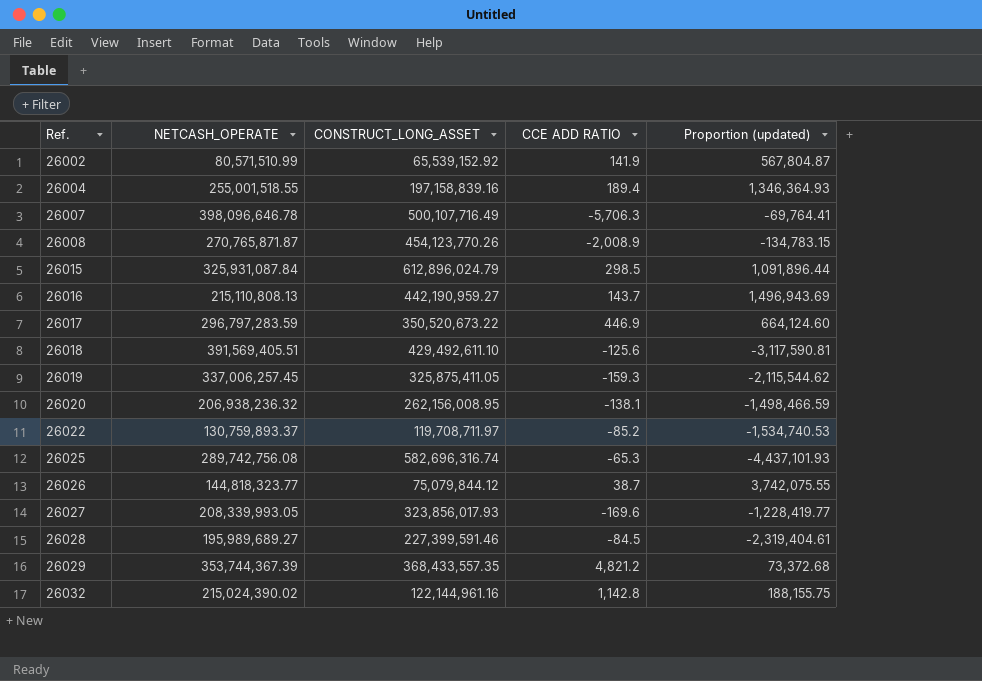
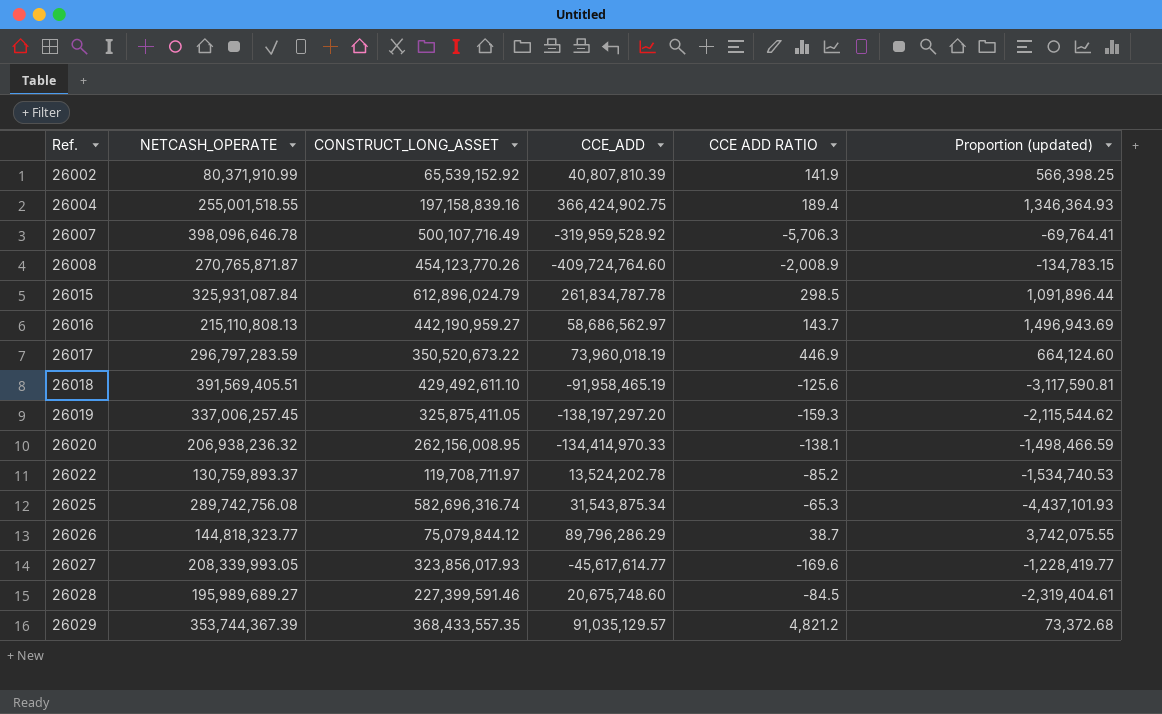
column CCE_ADD | position: none -> 4
row 26032: 215,024,390.02 | 122,144,961.16 | 1,142.8 | 188,155.75 -> none
26002 | NETCASH_OPERATE: 80,571,510.99 -> 80,371,910.99
26002 | Proportion (updated): 567,804.87 -> 566,398.25

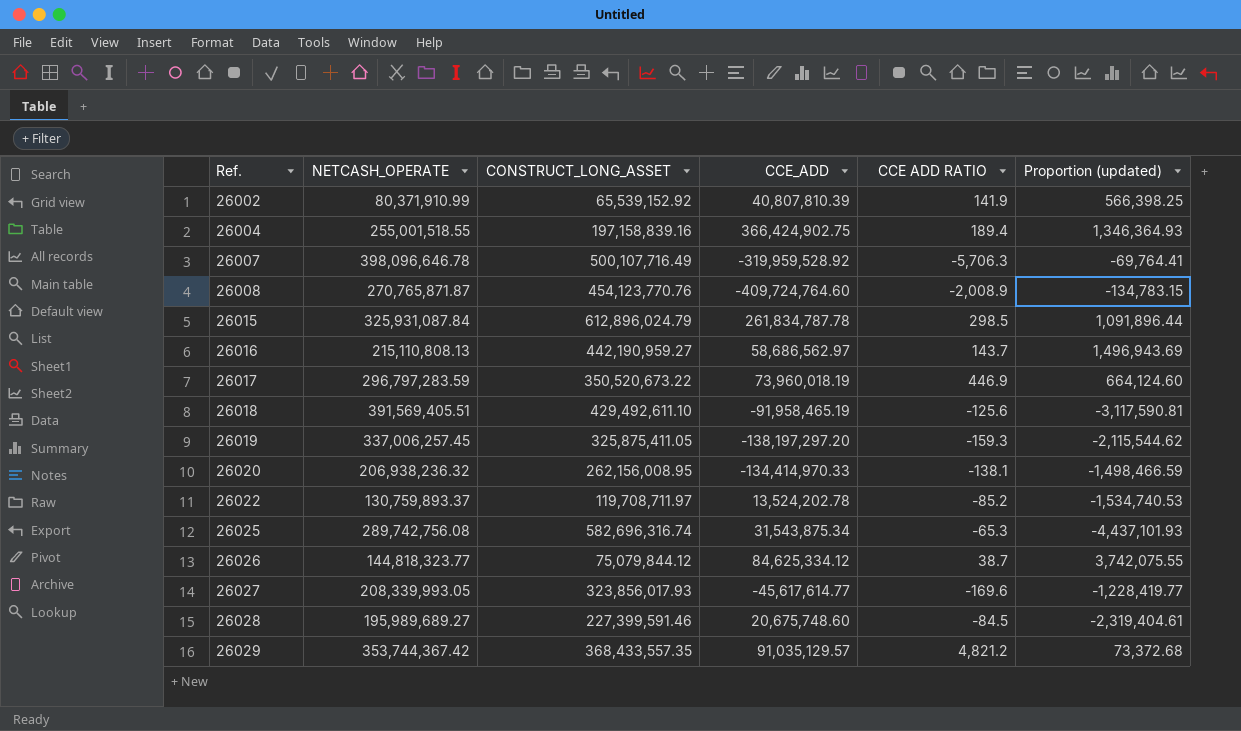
26008 | CONSTRUCT_LONG_ASSET: 454,123,770.26 -> 454,123,770.76
26026 | CCE_ADD: 89,796,286.29 -> 84,625,334.12
26029 | NETCASH_OPERATE: 353,744,367.39 -> 353,744,367.42

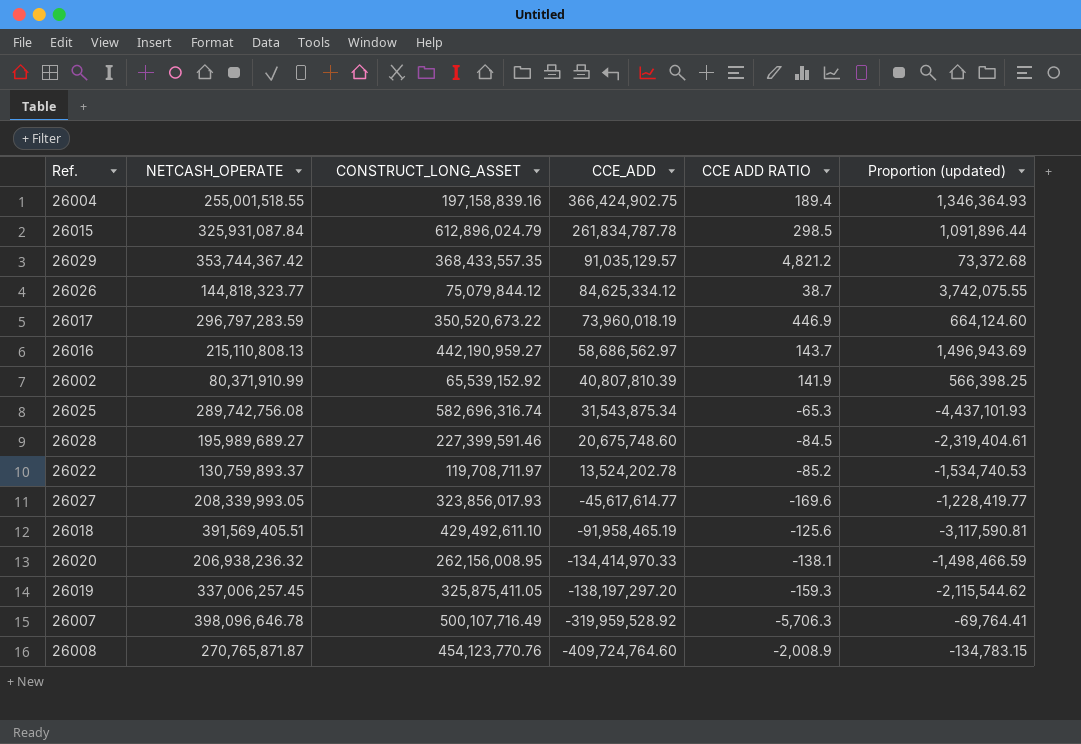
row order: Ref. ascending -> CCE_ADD descending

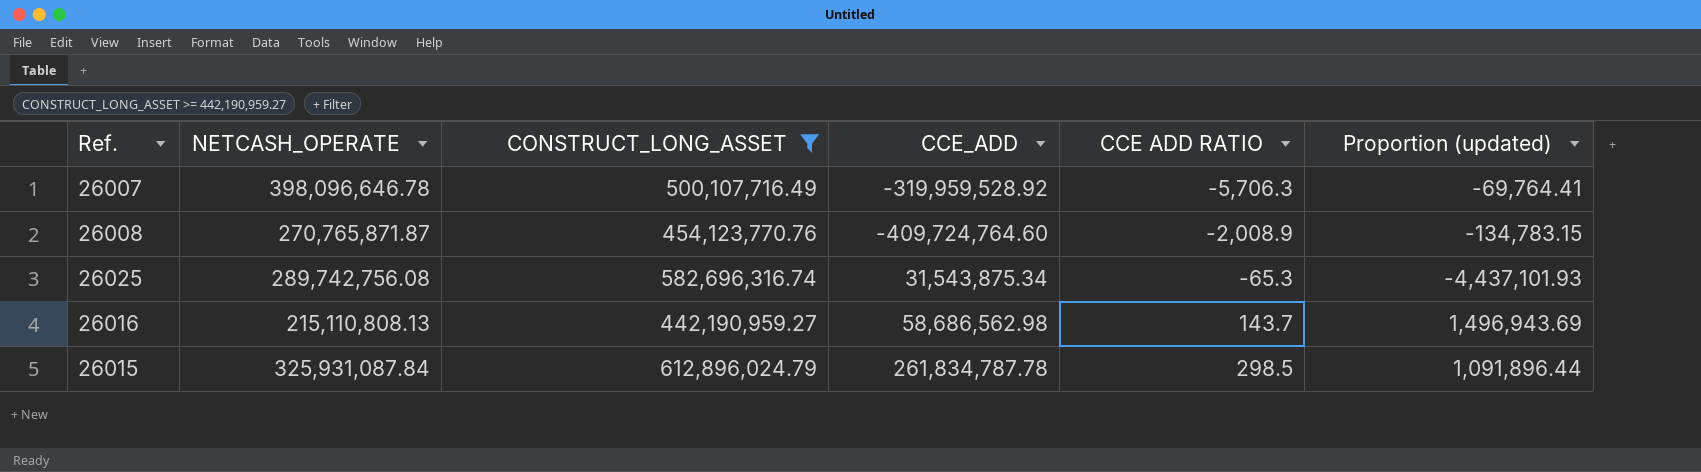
filter: none -> CONSTRUCT_LONG_ASSET >= 442,190,959.27
row order: CCE_ADD descending -> CCE ADD RATIO ascending
26016 | CCE_ADD: 58,686,562.97 -> 58,686,562.98

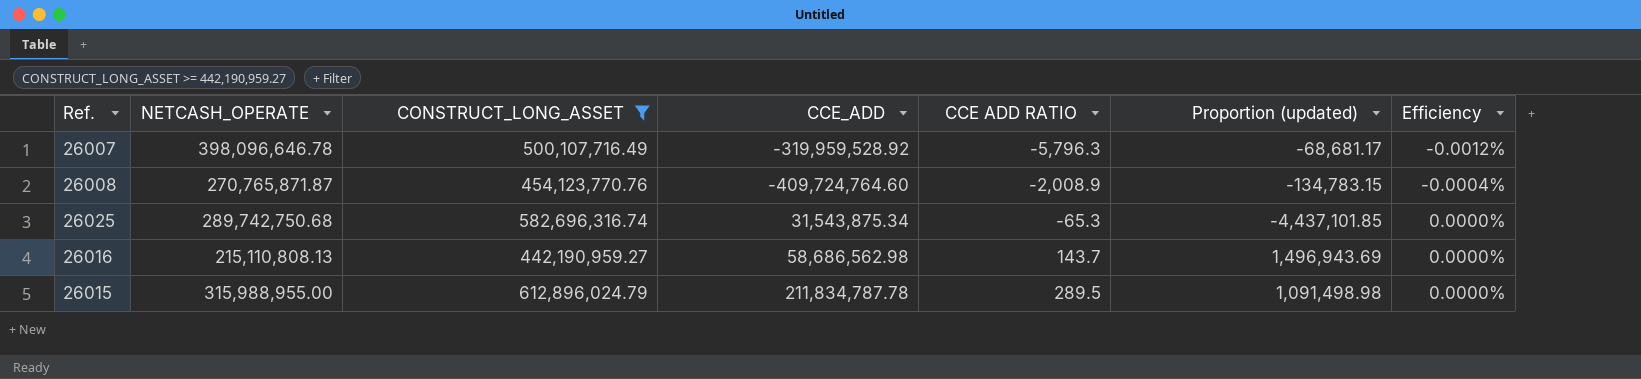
column Efficiency | formula: none -> [CCE ADD RATIO] / [CONSTRUCT_LONG_ASSET]
26007 | CCE ADD RATIO: -5,706.3 -> -5,796.3
26007 | Proportion (updated): -69,764.41 -> -68,681.17
26025 | NETCASH_OPERATE: 289,742,756.08 -> 289,742,750.68
26025 | Proportion (updated): -4,437,101.93 -> -4,437,101.85
26015 | NETCASH_OPERATE: 325,931,087.84 -> 315,988,955.00
26015 | CCE_ADD: 261,834,787.78 -> 211,834,787.78
26015 | CCE ADD RATIO: 298.5 -> 289.5
26015 | Proportion (updated): 1,091,896.44 -> 1,091,498.98

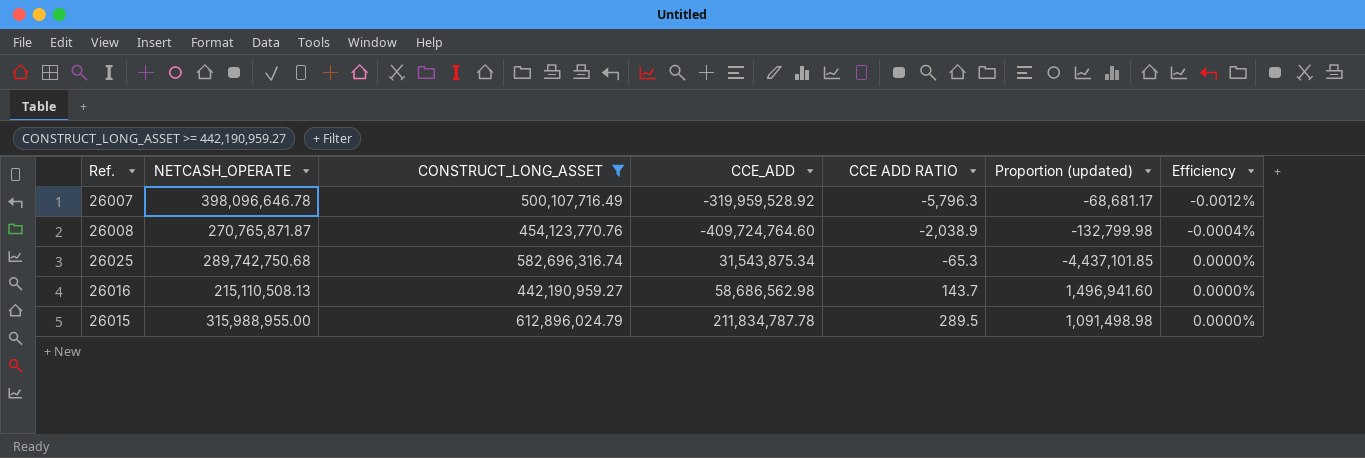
26008 | CCE ADD RATIO: -2,008.9 -> -2,038.9
26008 | Proportion (updated): -134,783.15 -> -132,799.98
26016 | NETCASH_OPERATE: 215,110,808.13 -> 215,110,508.13
26016 | Proportion (updated): 1,496,943.69 -> 1,496,941.60

